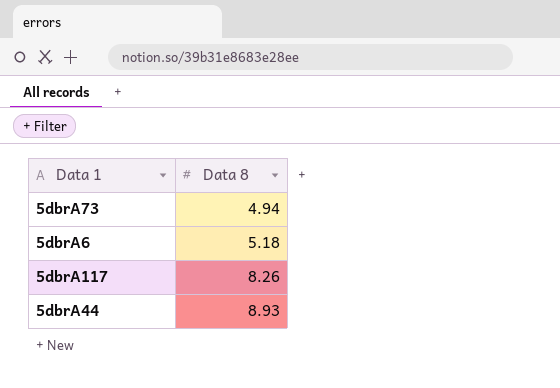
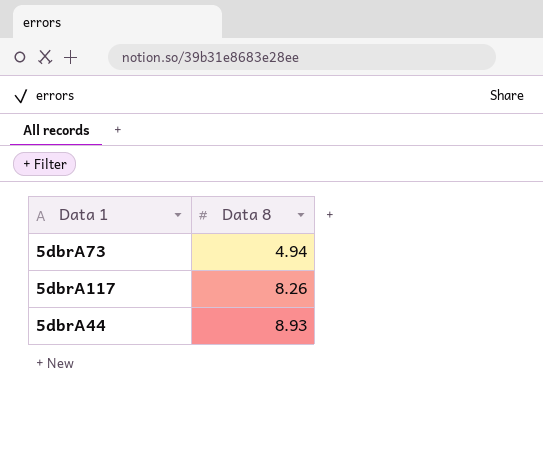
row 5dbrA6: 5.18 -> none

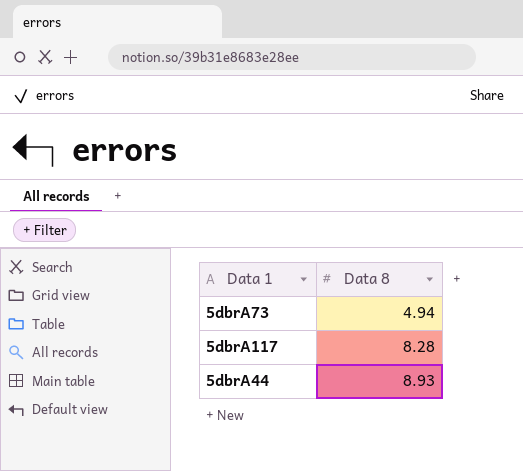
5dbrA117 | Data 8: 8.26 -> 8.28

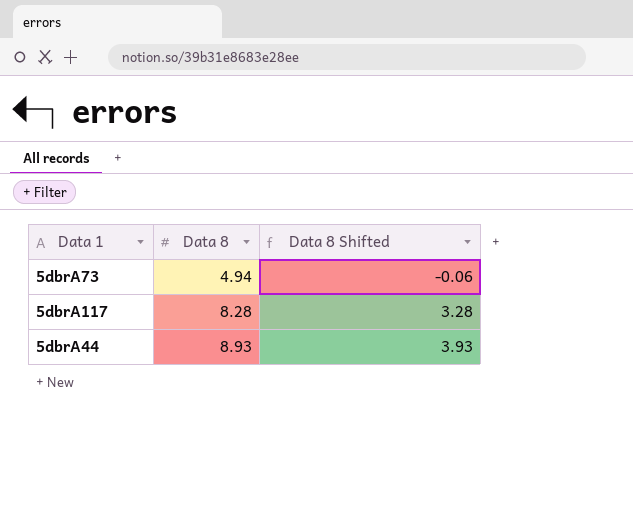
column Data 8 Shifted | formula: none -> [Data 8] - 5

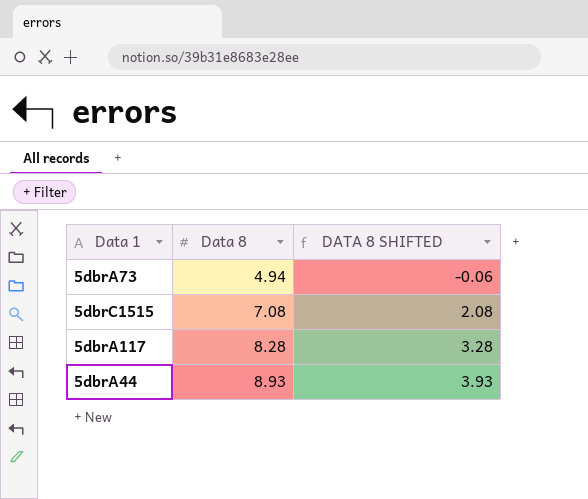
column name: Data 8 Shifted -> DATA 8 SHIFTED
row 5dbrC1515: none -> 7.08 | 2.08

